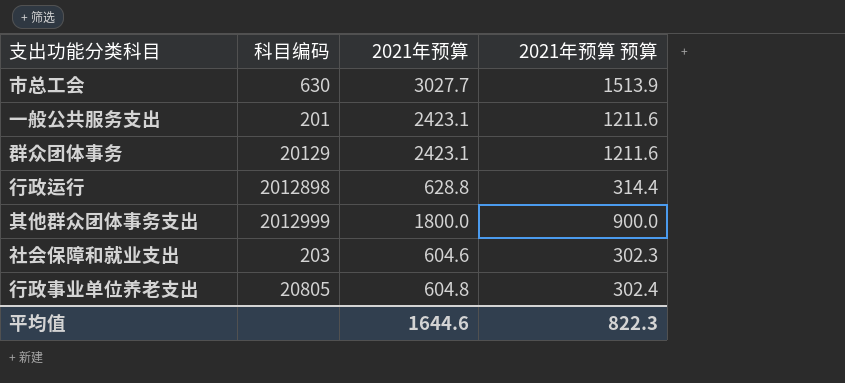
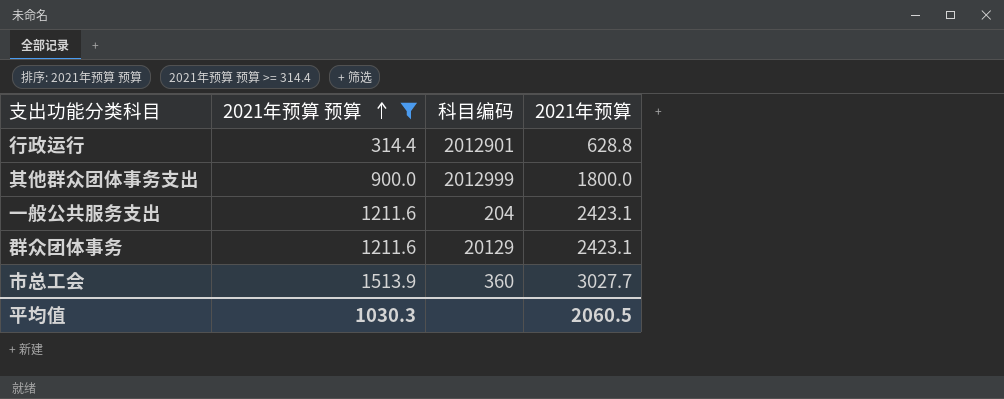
filter: none -> 2021年预算 预算 >= 314.4
row order: none -> 2021年预算 预算 ascending
column 2021年预算 预算 | position: 4 -> 2
行政运行 | 科目编码: 2012898 -> 2012901
一般公共服务支出 | 科目编码: 201 -> 204
市总工会 | 科目编码: 630 -> 360
平均值 | 2021年预算 预算: 822.3 -> 1030.3
平均值 | 2021年预算: 1644.6 -> 2060.5

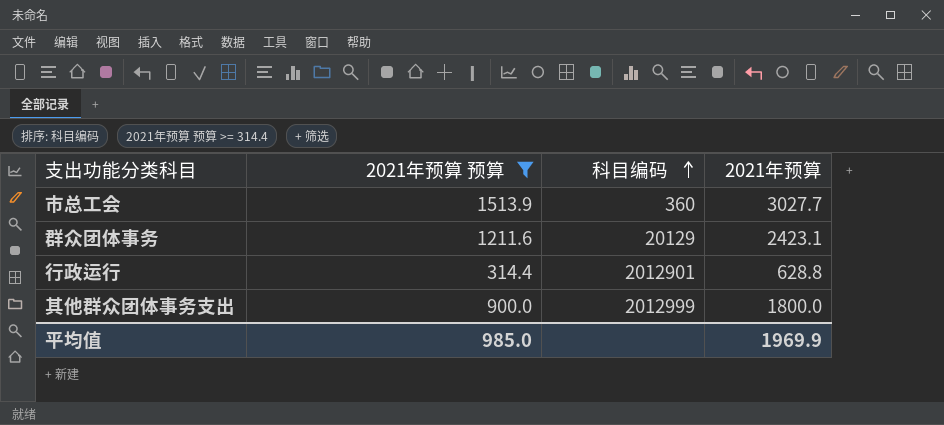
row order: 2021年预算 预算 ascending -> 科目编码 ascending
row 一般公共服务支出: 1211.6 | 204 | 2423.1 -> none
平均值 | 2021年预算 预算: 1030.3 -> 985.0
平均值 | 2021年预算: 2060.5 -> 1969.9

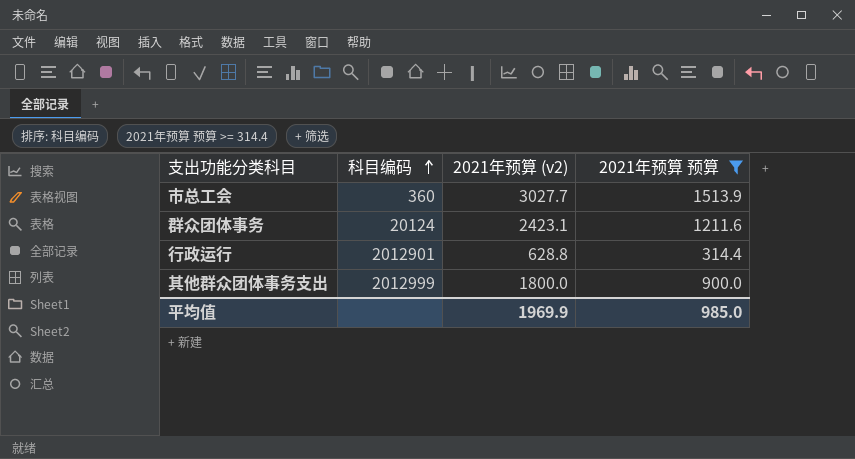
column name: 2021年预算 -> 2021年预算 (v2)
column 2021年预算 预算 | position: 2 -> 4
群众团体事务 | 科目编码: 20129 -> 20124

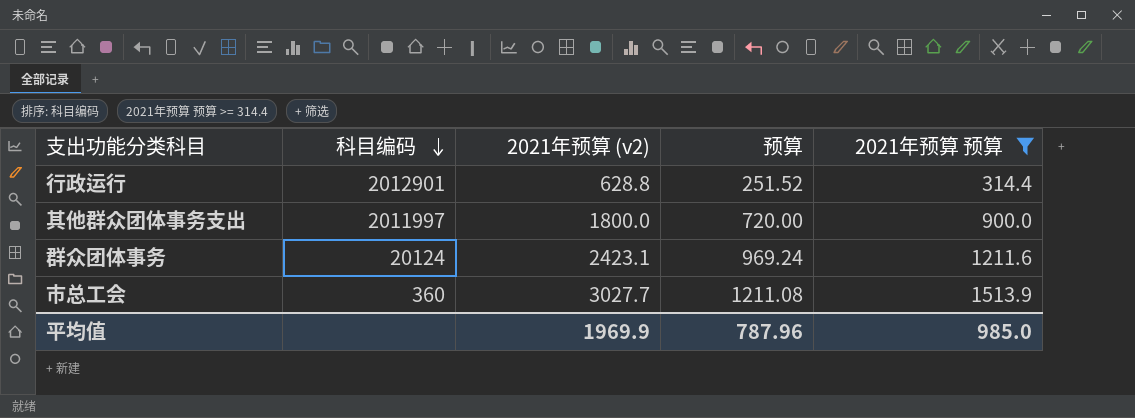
row order: 科目编码 ascending -> 科目编码 descending
column 预算 | formula: none -> [2021年预算 (v2)] * 0.4
其他群众团体事务支出 | 科目编码: 2012999 -> 2011997

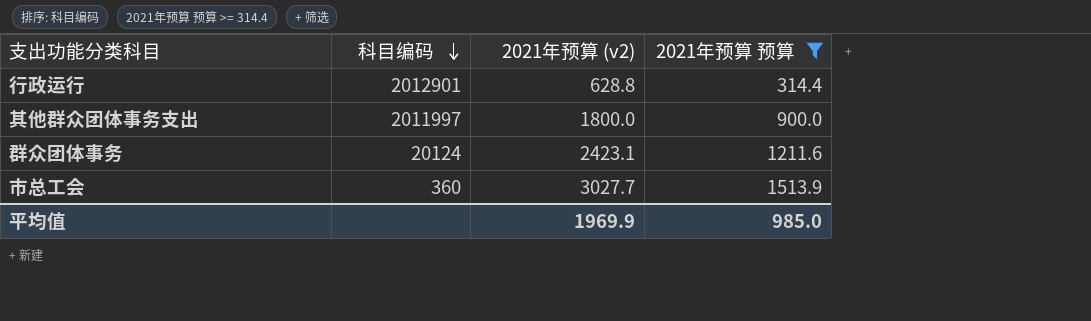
column 预算 | formula: [2021年预算 (v2)] * 0.4 -> none

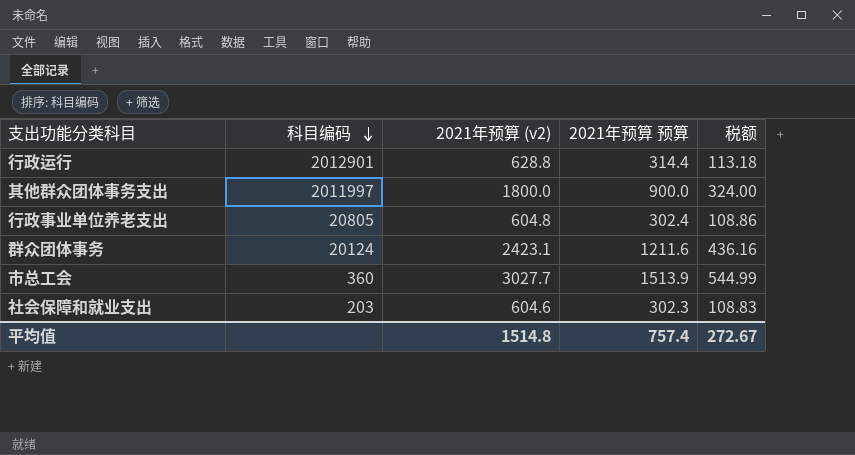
filter: 2021年预算 预算 >= 314.4 -> none
column 税额 | formula: none -> [2021年预算 (v2)] * 0.18
平均值 | 2021年预算 (v2): 1969.9 -> 1514.8
平均值 | 2021年预算 预算: 985.0 -> 757.4

